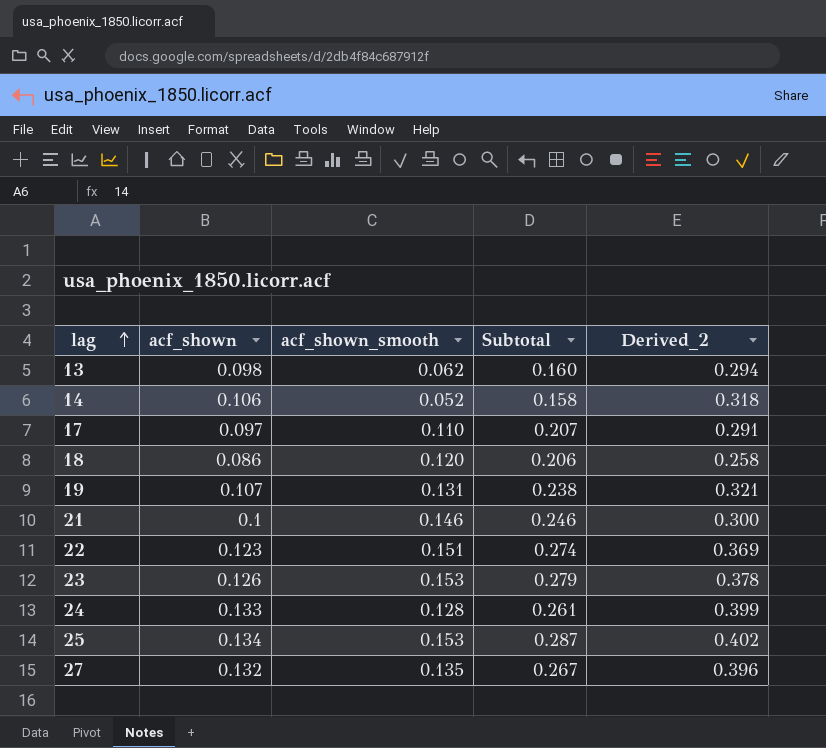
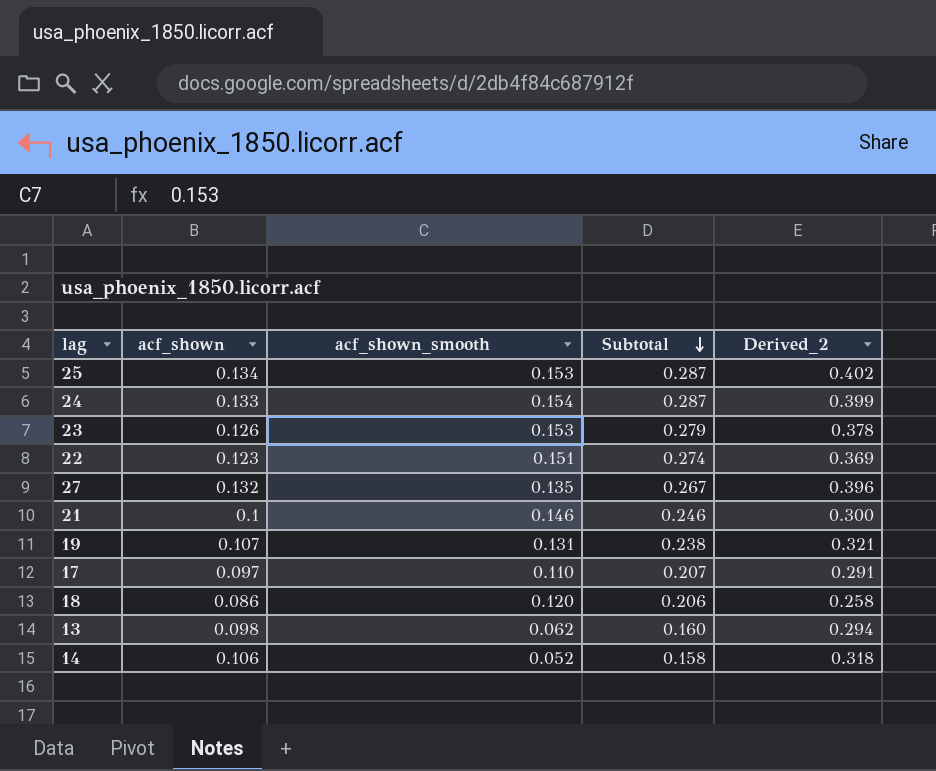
row order: lag ascending -> Subtotal descending
24 | acf_shown_smooth: 0.128 -> 0.154
24 | Subtotal: 0.261 -> 0.287

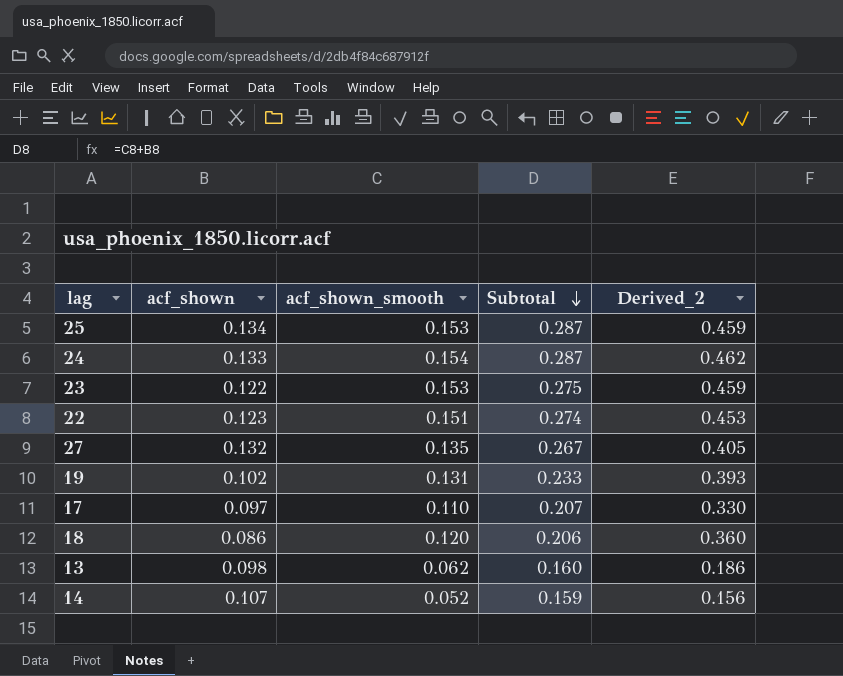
column Derived_2 | formula: [acf_shown] * 3 -> [acf_shown_smooth] * 3
row 21: 0.1 | 0.146 | 0.246 | 0.300 -> none
23 | acf_shown: 0.126 -> 0.122
23 | Subtotal: 0.279 -> 0.275
19 | acf_shown: 0.107 -> 0.102
19 | Subtotal: 0.238 -> 0.233
14 | acf_shown: 0.106 -> 0.107
14 | Subtotal: 0.158 -> 0.159

